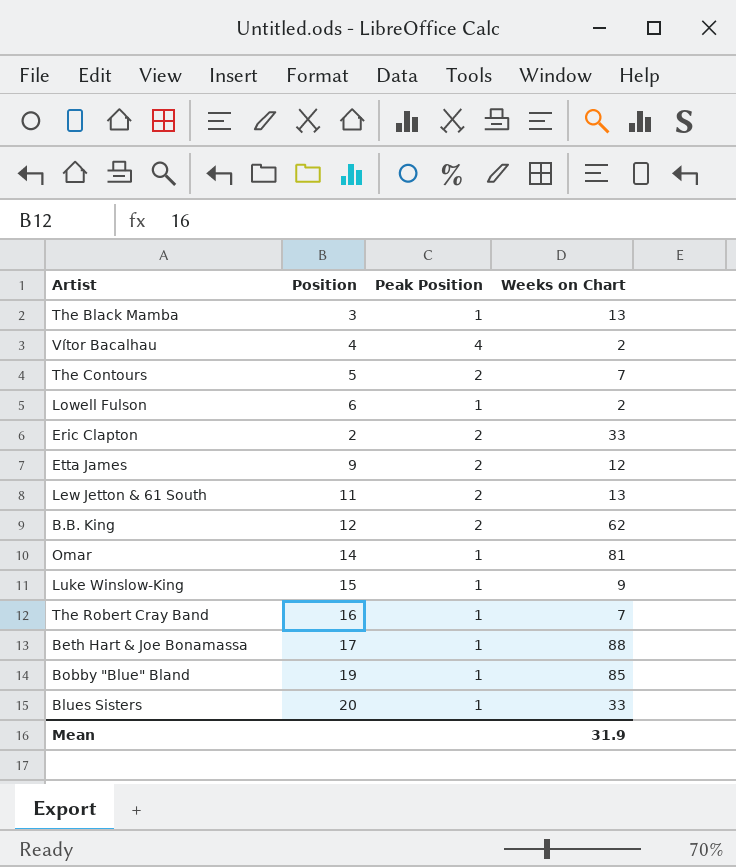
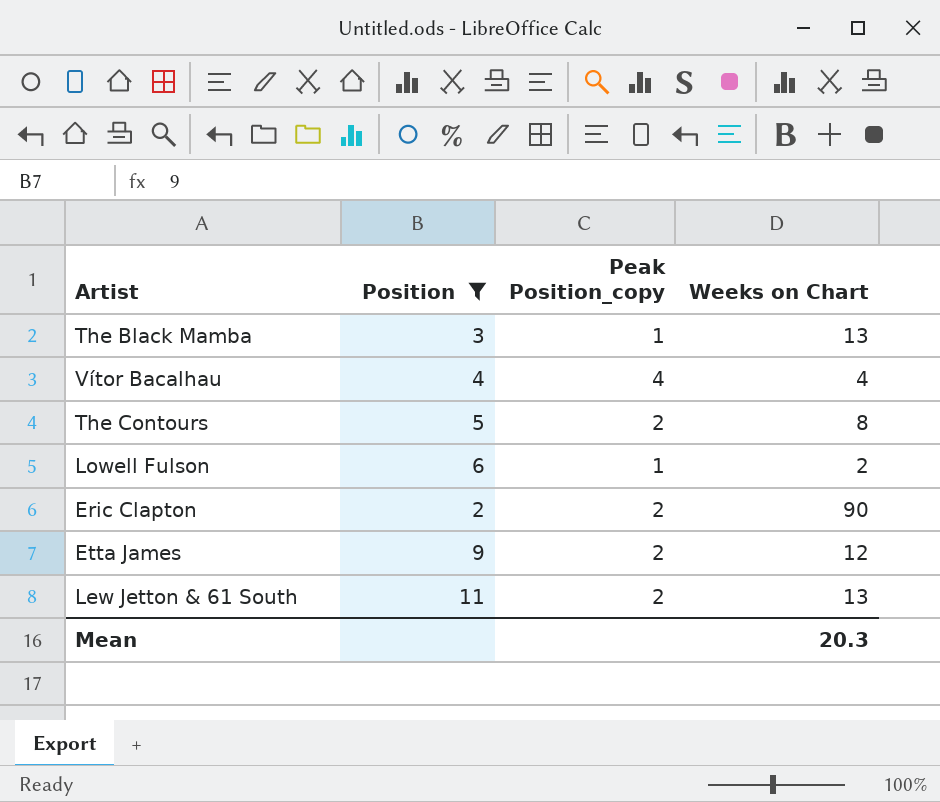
filter: none -> Position <= 11
column name: Peak Position -> Peak Position_copy
Vítor Bacalhau | Weeks on Chart: 2 -> 4
The Contours | Weeks on Chart: 7 -> 8
Eric Clapton | Weeks on Chart: 33 -> 90
Mean | Weeks on Chart: 31.9 -> 20.3

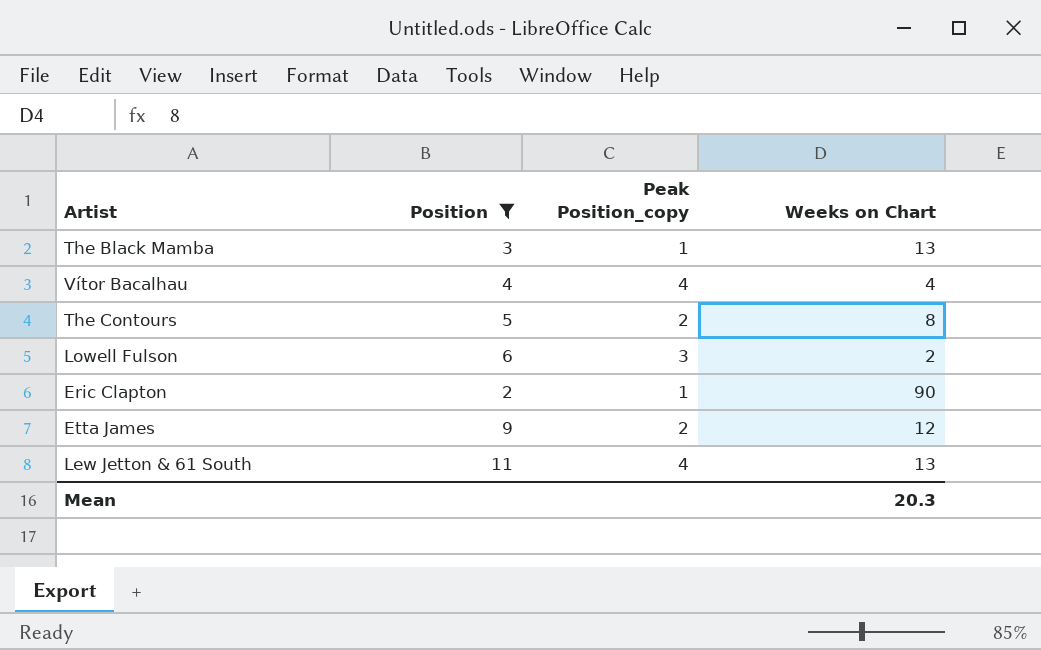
Lowell Fulson | Peak Position_copy: 1 -> 3
Eric Clapton | Peak Position_copy: 2 -> 1
Lew Jetton & 61 South | Peak Position_copy: 2 -> 4

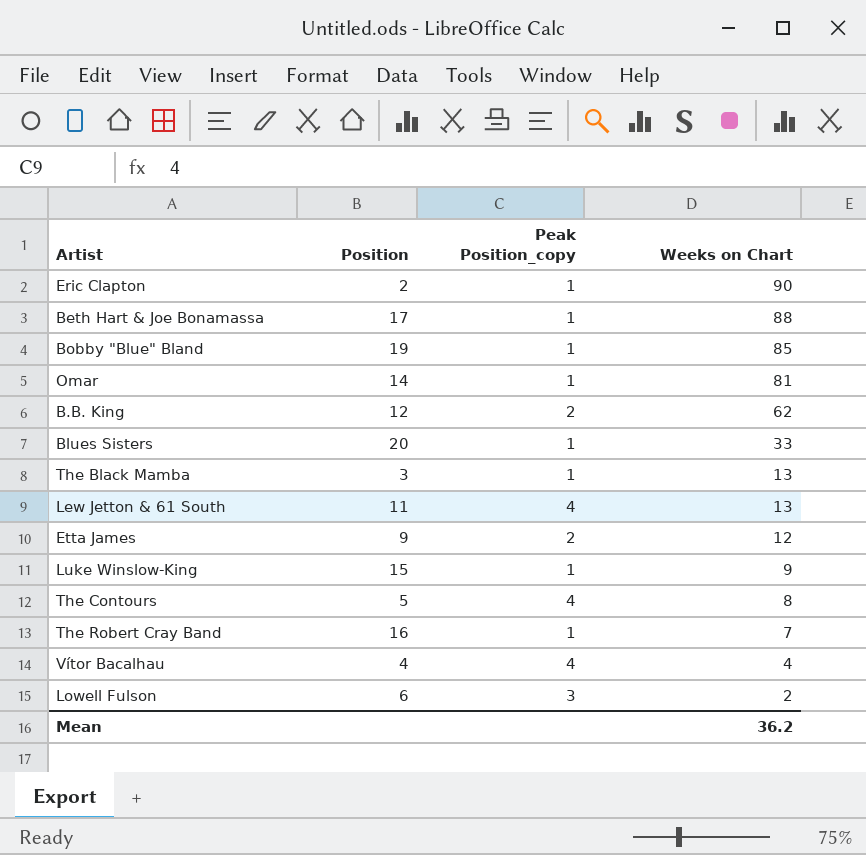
filter: Position <= 11 -> none
row order: none -> Weeks on Chart descending
The Contours | Peak Position_copy: 2 -> 4
Mean | Weeks on Chart: 20.3 -> 36.2

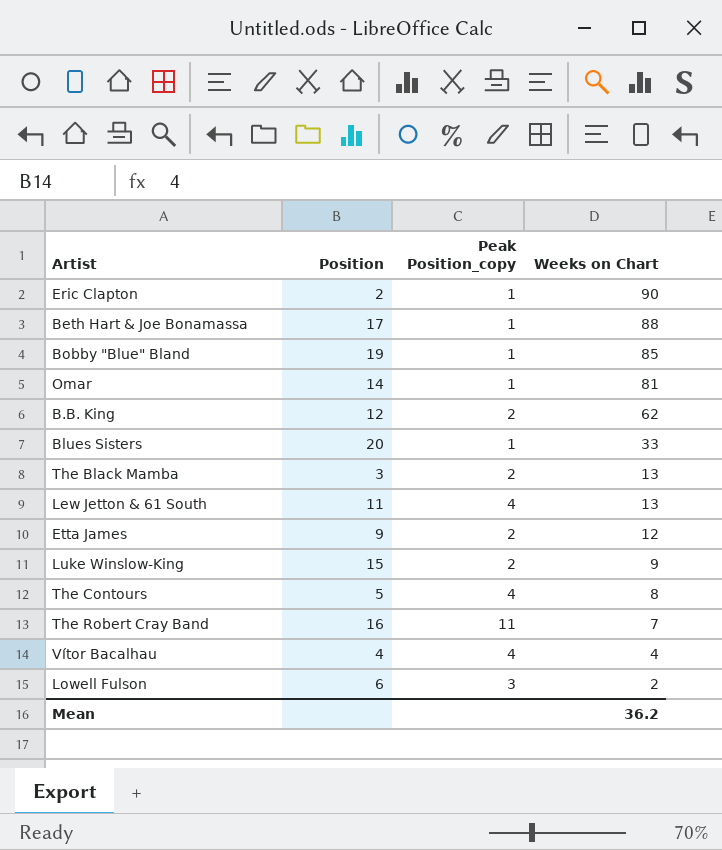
The Black Mamba | Peak Position_copy: 1 -> 2
Luke Winslow-King | Peak Position_copy: 1 -> 2
The Robert Cray Band | Peak Position_copy: 1 -> 11

